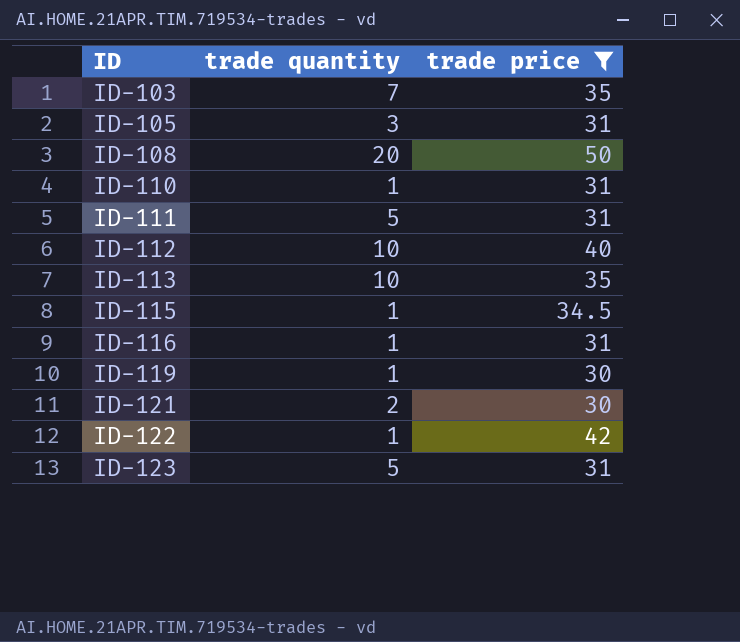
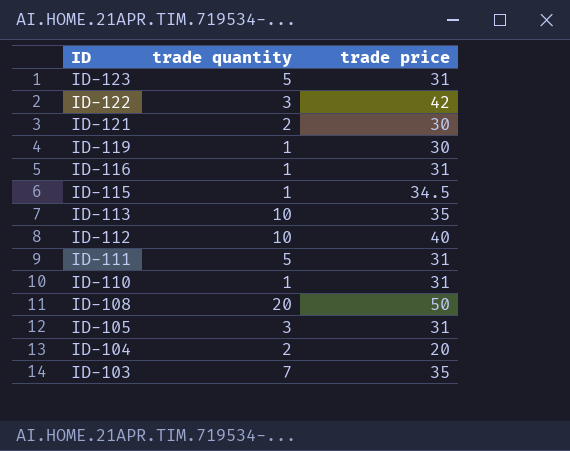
filter: trade price != 20 -> none
row order: ID ascending -> ID descending
ID-122 | trade quantity: 1 -> 3

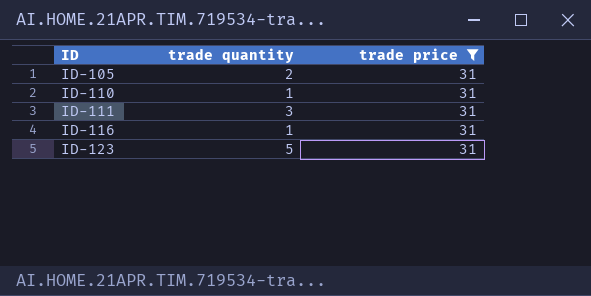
filter: none -> trade price = 31
row order: ID descending -> ID ascending
ID-105 | trade quantity: 3 -> 2
ID-111 | trade quantity: 5 -> 3

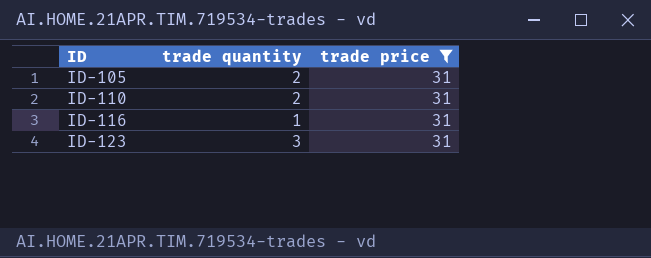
row ID-111: 3 | 31 -> none
ID-110 | trade quantity: 1 -> 2
ID-123 | trade quantity: 5 -> 3

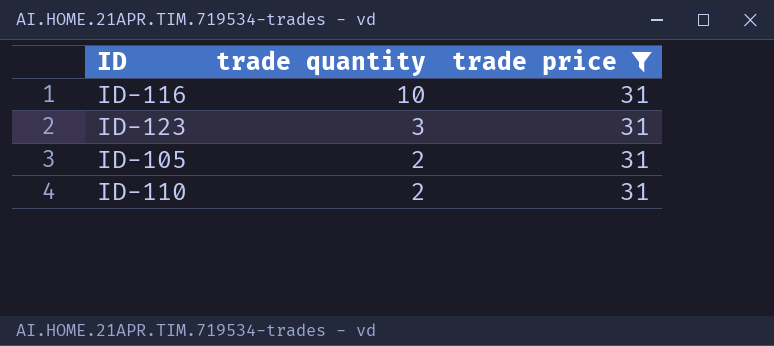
row order: ID ascending -> trade quantity descending
ID-116 | trade quantity: 1 -> 10

